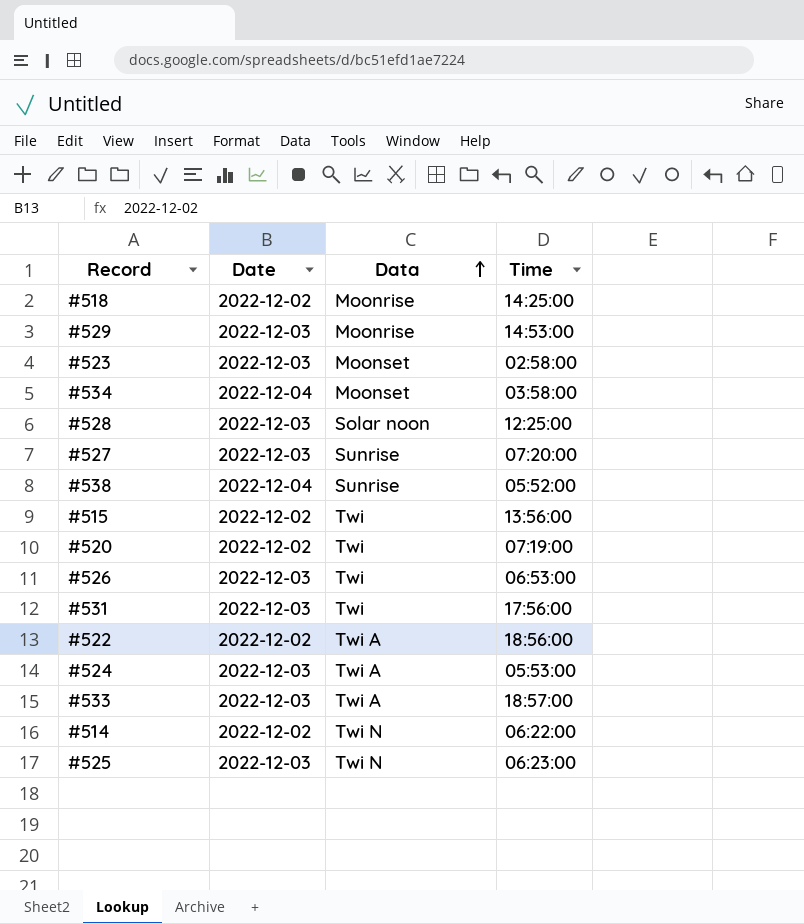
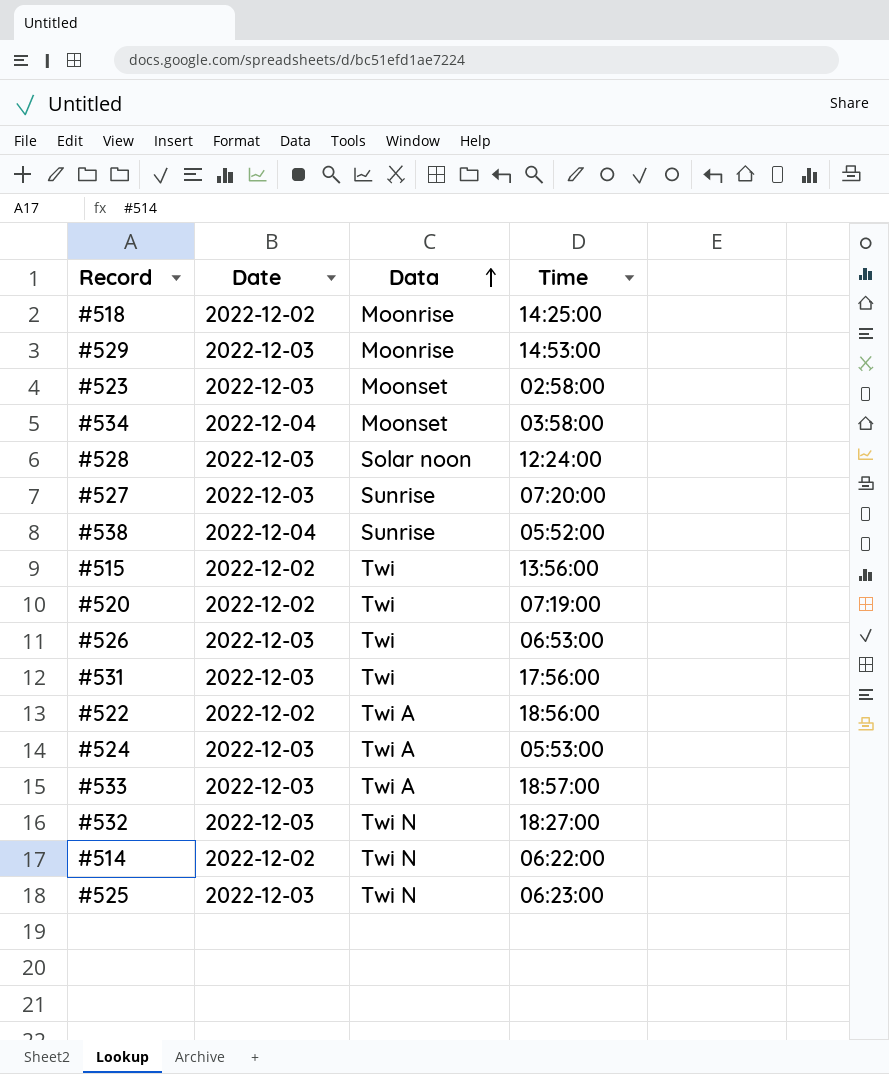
#528 | Time: 12:25:00 -> 12:24:00
row #532: none -> 2022-12-03 | Twi N | 18:27:00

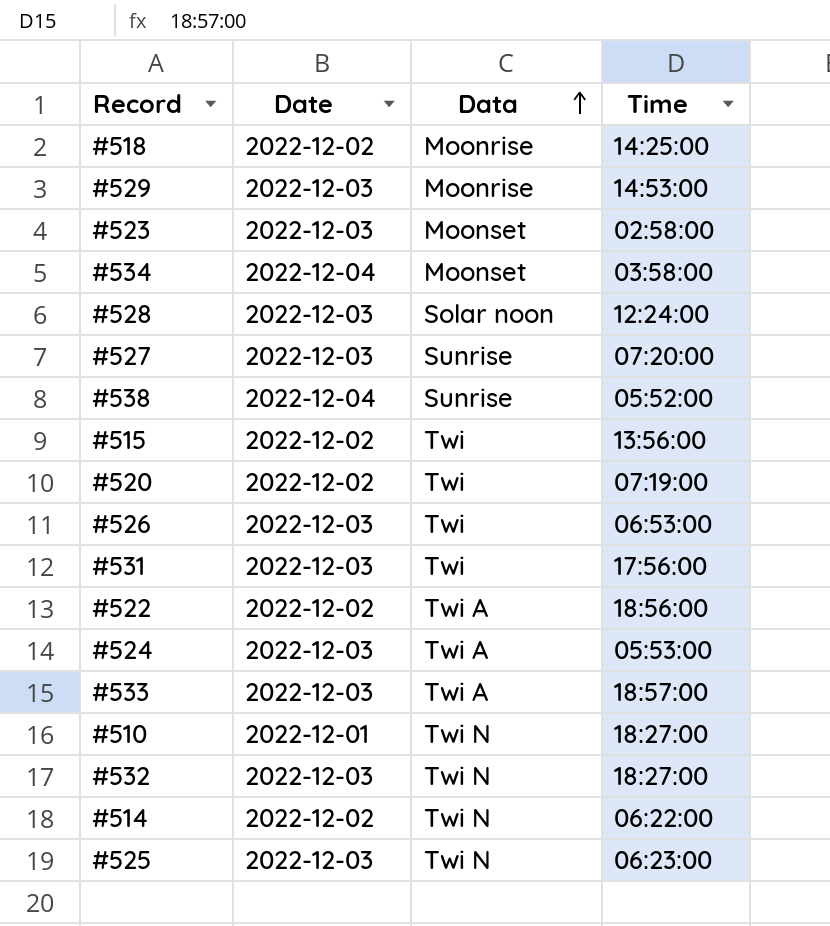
row #510: none -> 2022-12-01 | Twi N | 18:27:00

